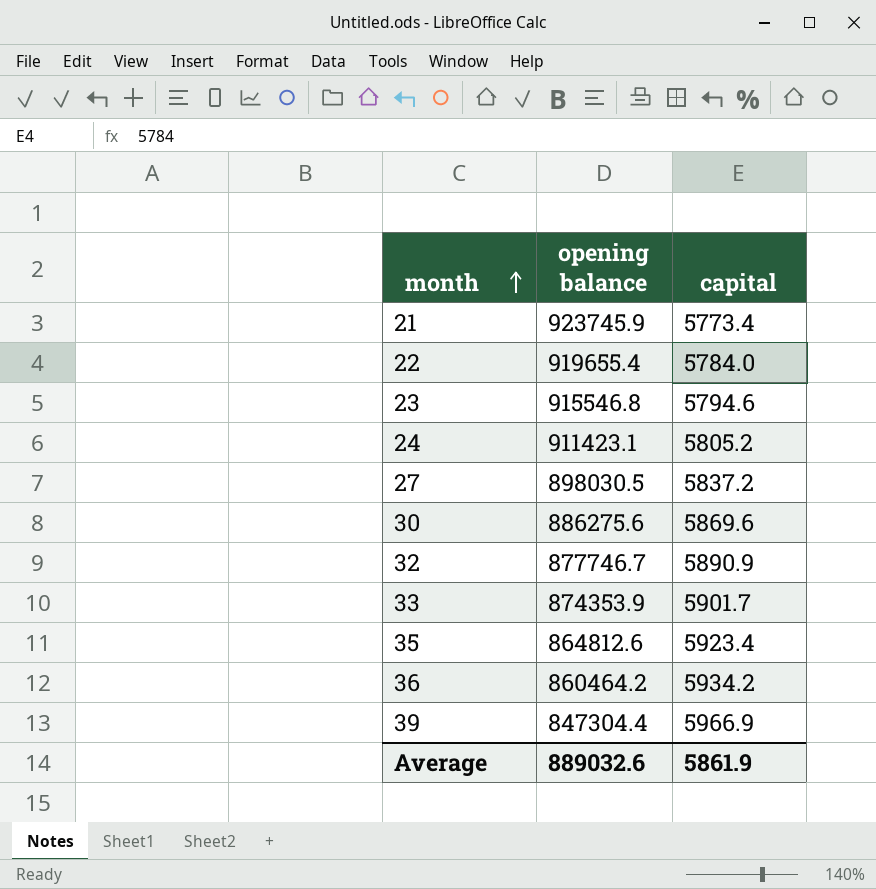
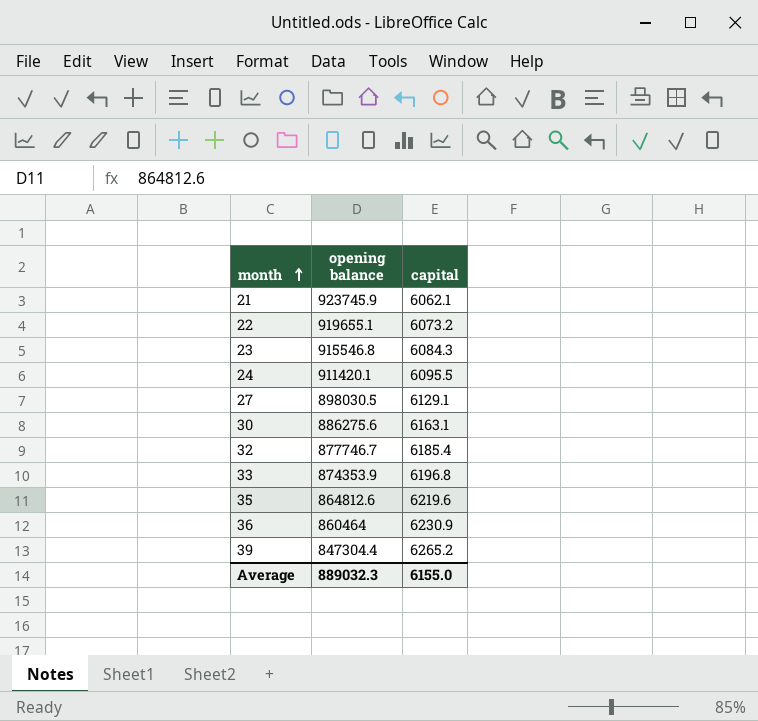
21 | capital: 5773.4 -> 6062.1
22 | opening balance: 919655.4 -> 919655.1
22 | capital: 5784.0 -> 6073.2
23 | capital: 5794.6 -> 6084.3
24 | opening balance: 911423.1 -> 911420.1
24 | capital: 5805.2 -> 6095.5
27 | capital: 5837.2 -> 6129.1
30 | capital: 5869.6 -> 6163.1
32 | capital: 5890.9 -> 6185.4
33 | capital: 5901.7 -> 6196.8
35 | capital: 5923.4 -> 6219.6
36 | opening balance: 860464.2 -> 860464
36 | capital: 5934.2 -> 6230.9
39 | capital: 5966.9 -> 6265.2
Average | opening balance: 889032.6 -> 889032.3
Average | capital: 5861.9 -> 6155.0

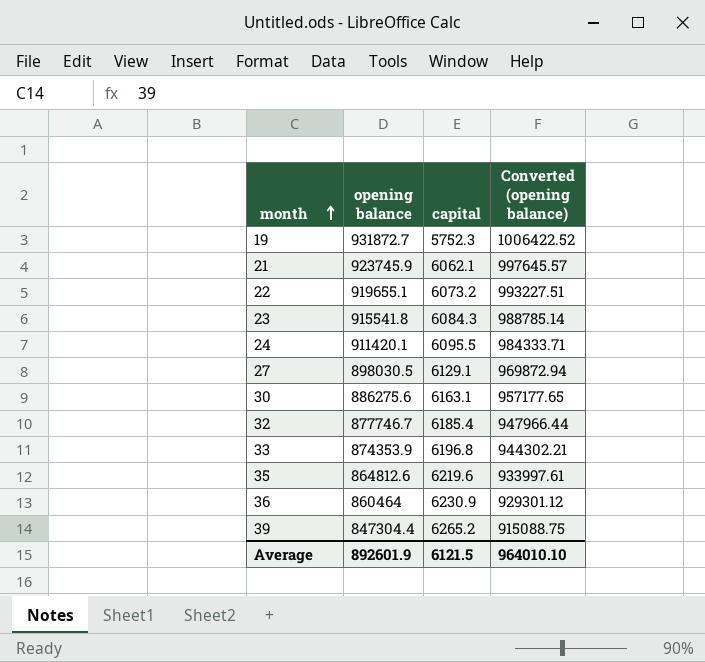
column Converted (opening balance) | formula: none -> [opening balance] * 1.08
row 19: none -> 931872.7 | 5752.3 | 1006422.52
23 | opening balance: 915546.8 -> 915541.8
Average | opening balance: 889032.3 -> 892601.9
Average | capital: 6155.0 -> 6121.5

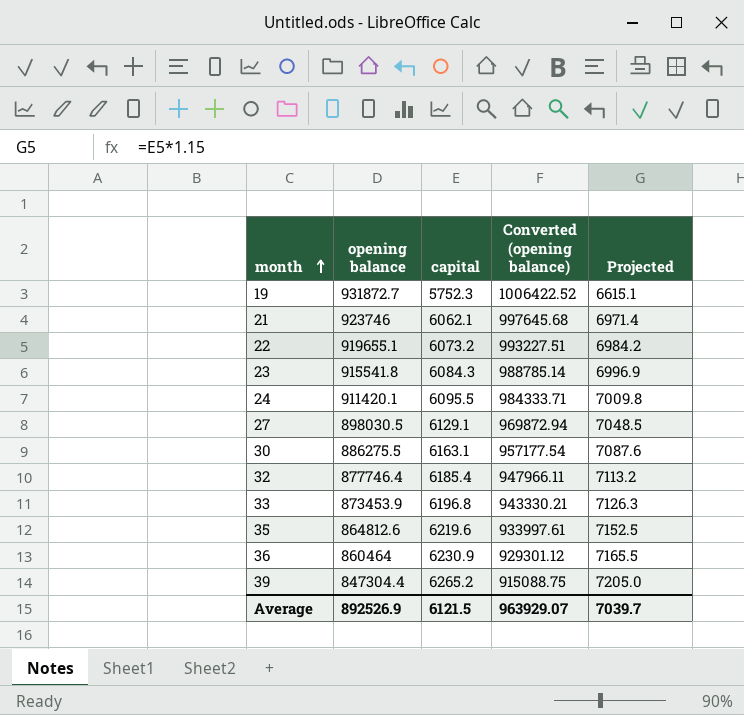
column Projected | formula: none -> [capital] * 1.15
21 | opening balance: 923745.9 -> 923746
21 | Converted (opening balance): 997645.57 -> 997645.68
30 | opening balance: 886275.6 -> 886275.5
30 | Converted (opening balance): 957177.65 -> 957177.54
32 | opening balance: 877746.7 -> 877746.4
32 | Converted (opening balance): 947966.44 -> 947966.11
33 | opening balance: 874353.9 -> 873453.9
33 | Converted (opening balance): 944302.21 -> 943330.21
Average | opening balance: 892601.9 -> 892526.9
Average | Converted (opening balance): 964010.10 -> 963929.07

